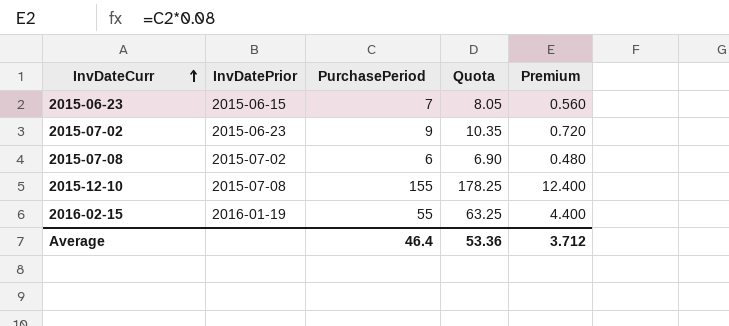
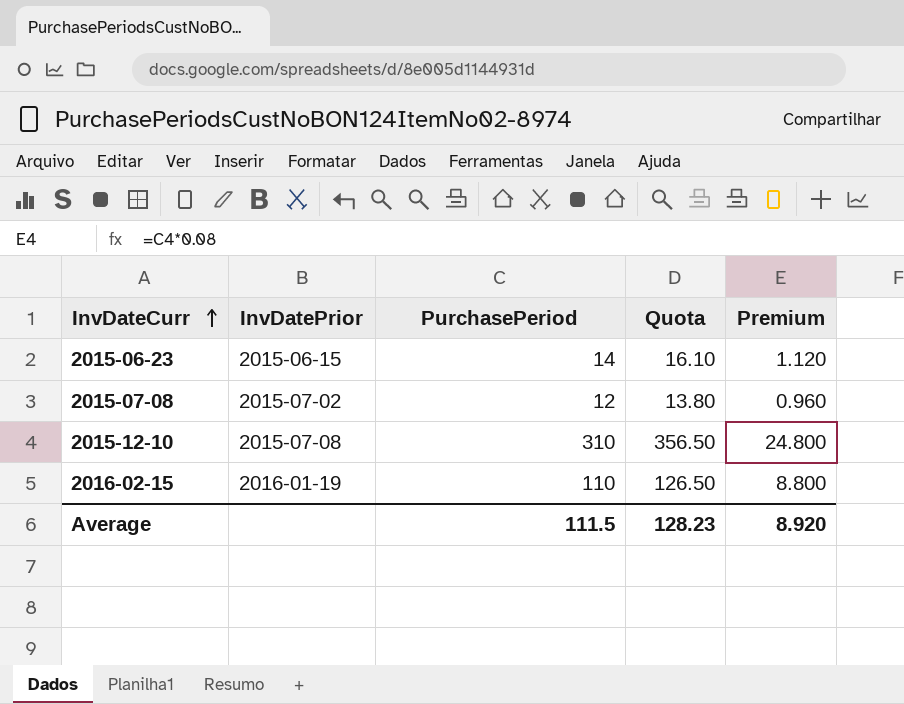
row 2015-07-02: 2015-06-23 | 9 | 10.35 | 0.720 -> none
2015-06-23 | PurchasePeriod: 7 -> 14
2015-06-23 | Quota: 8.05 -> 16.10
2015-06-23 | Premium: 0.560 -> 1.120
2015-07-08 | PurchasePeriod: 6 -> 12
2015-07-08 | Quota: 6.90 -> 13.80
2015-07-08 | Premium: 0.480 -> 0.960
2015-12-10 | PurchasePeriod: 155 -> 310
2015-12-10 | Quota: 178.25 -> 356.50
2015-12-10 | Premium: 12.400 -> 24.800
2016-02-15 | PurchasePeriod: 55 -> 110
2016-02-15 | Quota: 63.25 -> 126.50
2016-02-15 | Premium: 4.400 -> 8.800
Average | PurchasePeriod: 46.4 -> 111.5
Average | Quota: 53.36 -> 128.23
Average | Premium: 3.712 -> 8.920

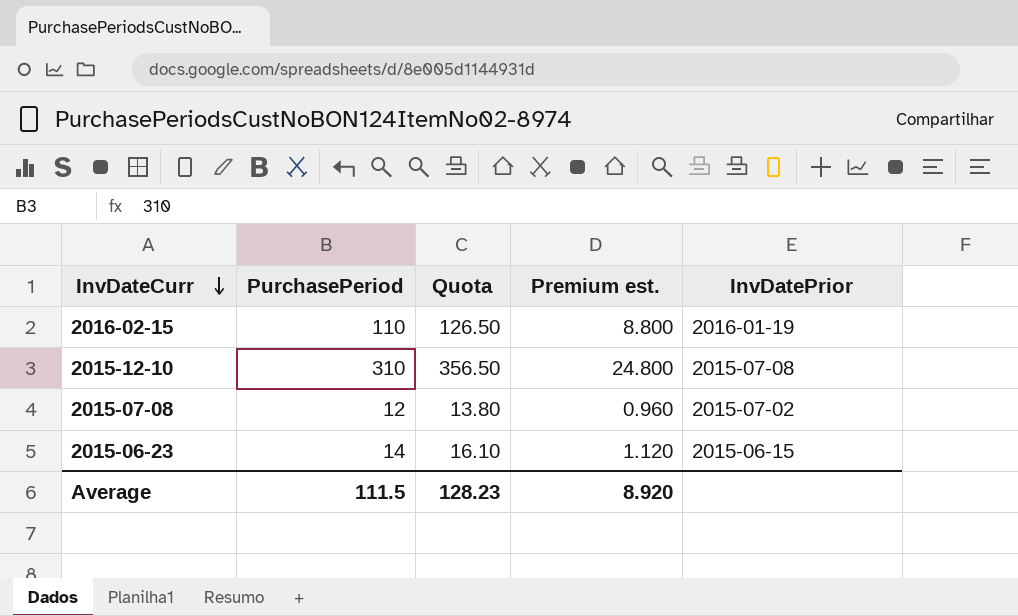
row order: InvDateCurr ascending -> InvDateCurr descending
column name: Premium -> Premium est.
column InvDatePrior | position: 2 -> 5

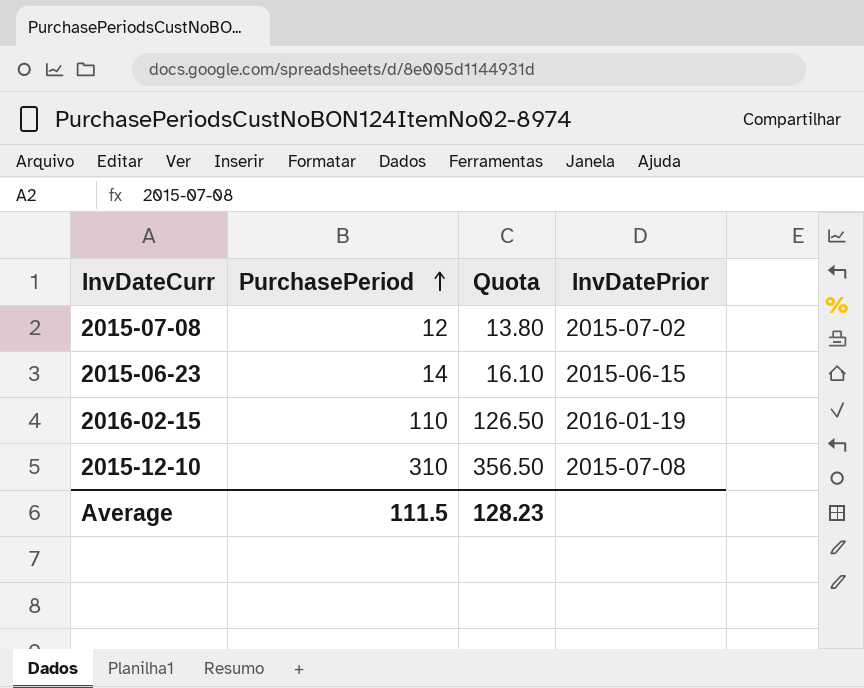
row order: InvDateCurr descending -> PurchasePeriod ascending
column Premium est. | formula: [PurchasePeriod] * 0.08 -> none

